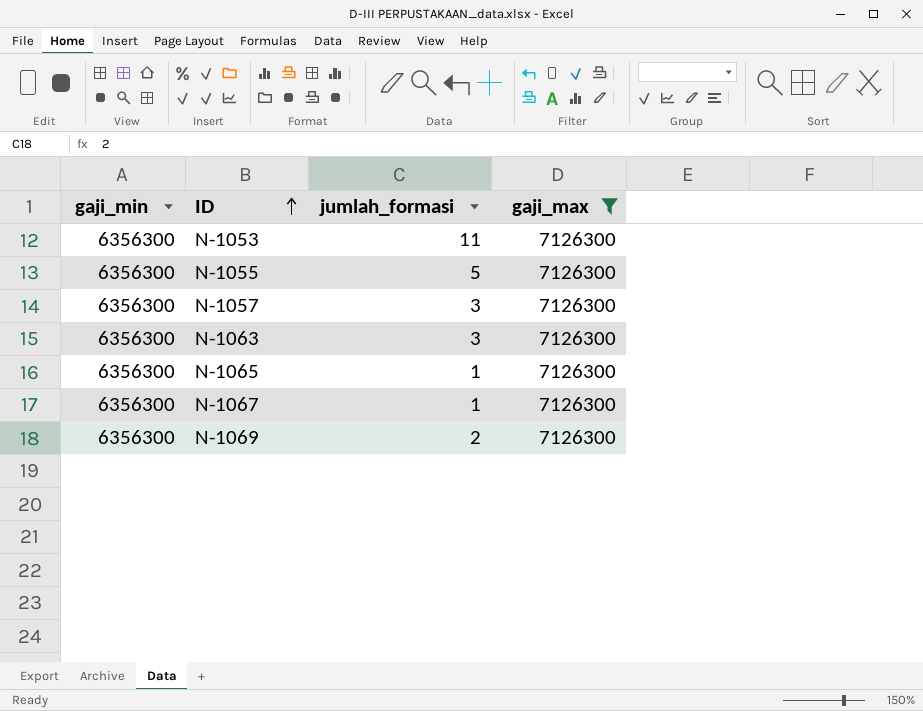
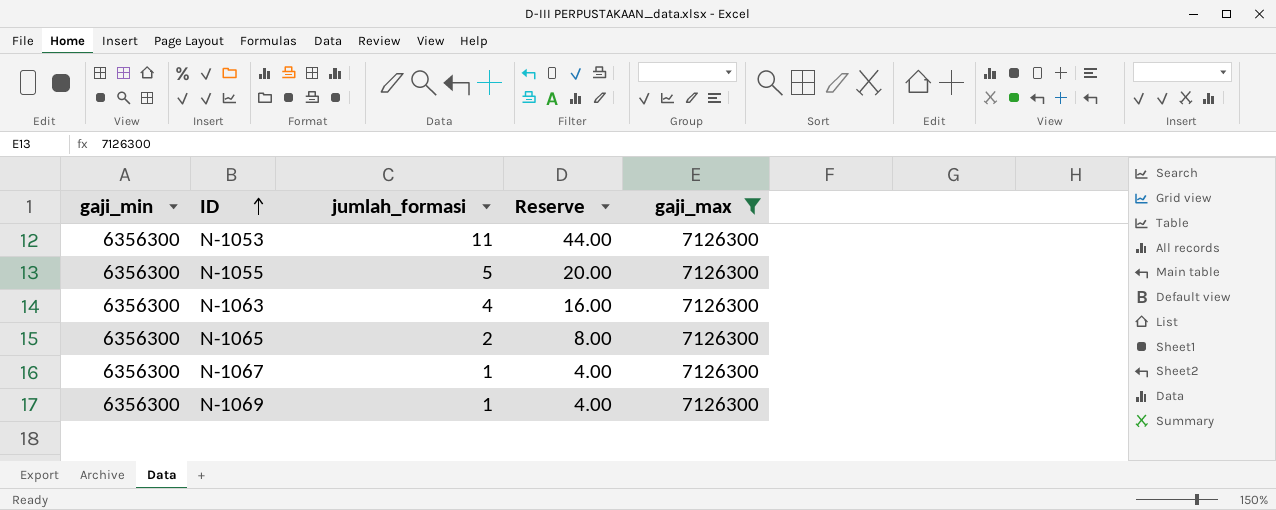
column Reserve | formula: none -> [jumlah_formasi] * 4
row N-1057: 6356300 | 3 | 7126300 -> none
N-1063 | jumlah_formasi: 3 -> 4
N-1065 | jumlah_formasi: 1 -> 2
N-1069 | jumlah_formasi: 2 -> 1

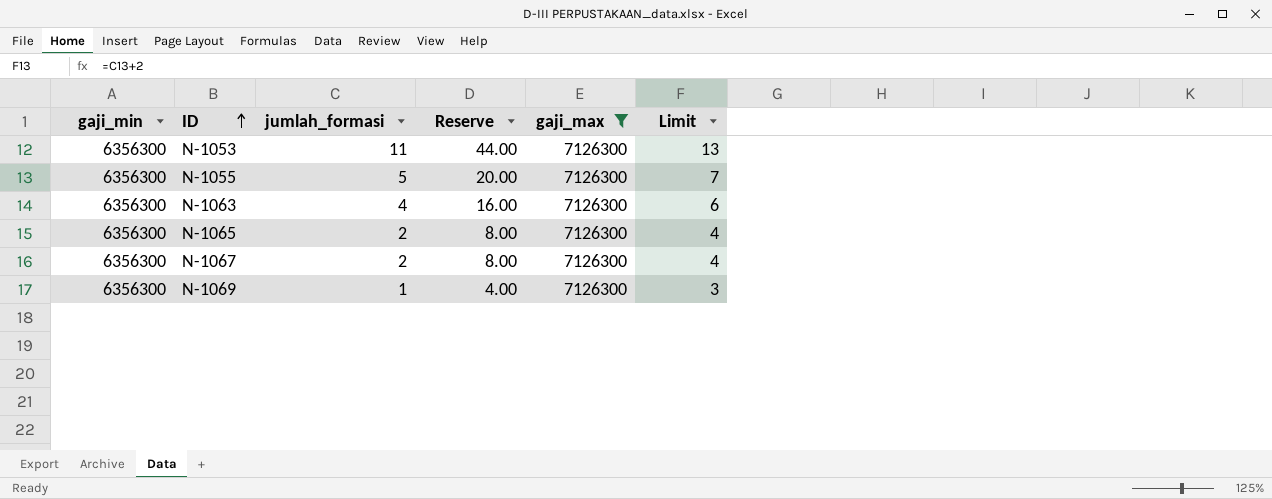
column Limit | formula: none -> [jumlah_formasi] + 2
N-1067 | jumlah_formasi: 1 -> 2
N-1067 | Reserve: 4.00 -> 8.00

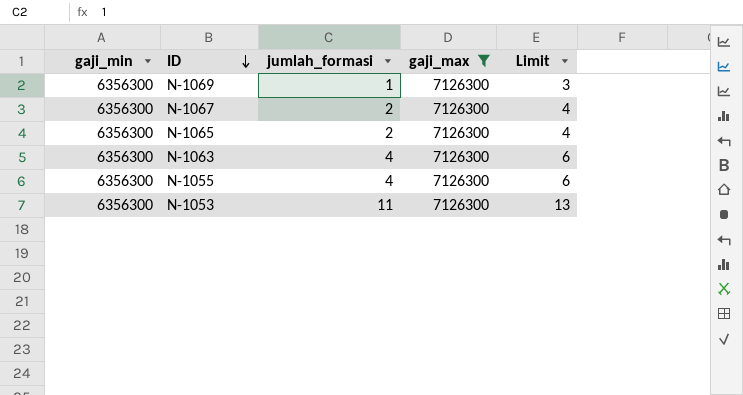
row order: ID ascending -> ID descending
column Reserve | formula: [jumlah_formasi] * 4 -> none
N-1055 | jumlah_formasi: 5 -> 4
N-1055 | Limit: 7 -> 6

